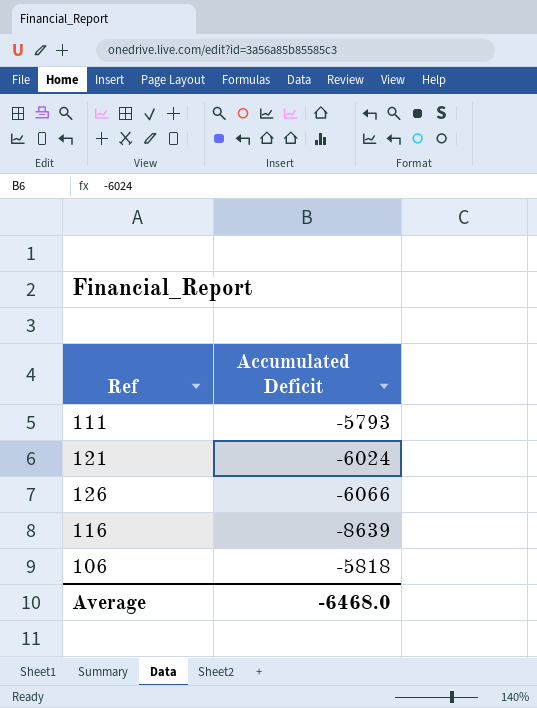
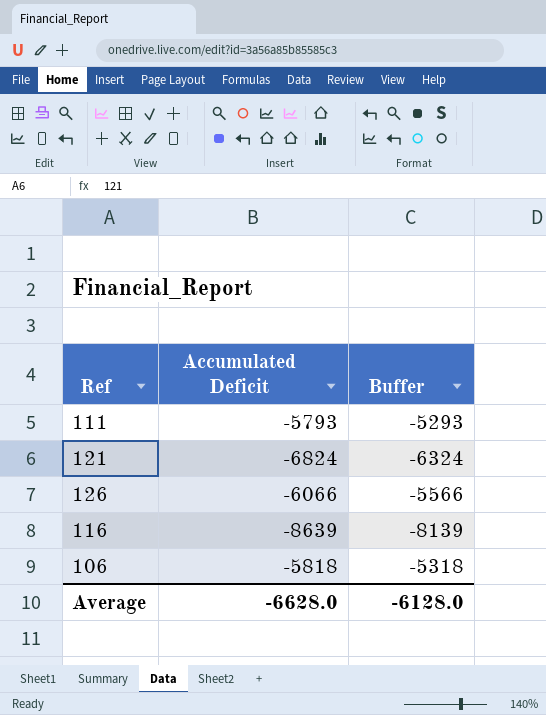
column Buffer | formula: none -> [Accumulated Deficit] + 500
121 | Accumulated Deficit: -6024 -> -6824
Average | Accumulated Deficit: -6468.0 -> -6628.0

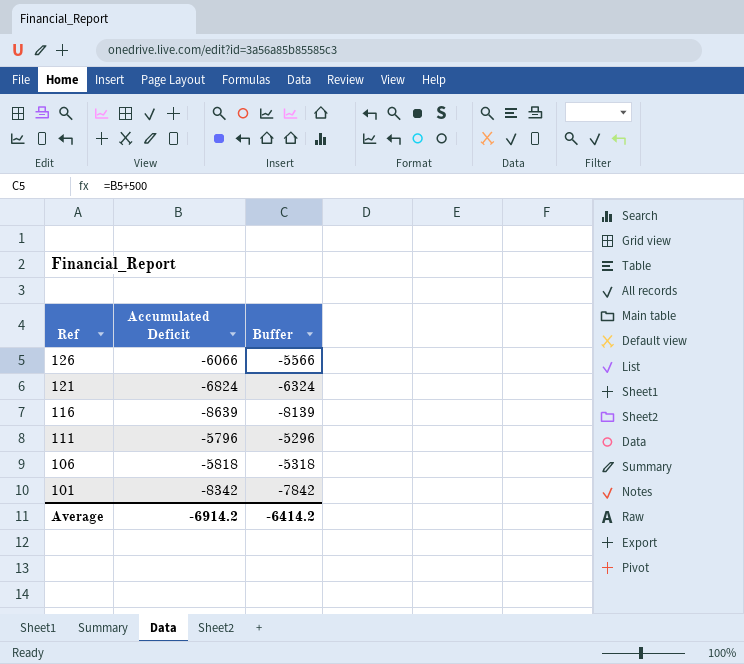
row order: none -> Ref descending
111 | Accumulated Deficit: -5793 -> -5796
111 | Buffer: -5293 -> -5296
row 101: none -> -8342 | -7842
Average | Accumulated Deficit: -6628.0 -> -6914.2
Average | Buffer: -6128.0 -> -6414.2

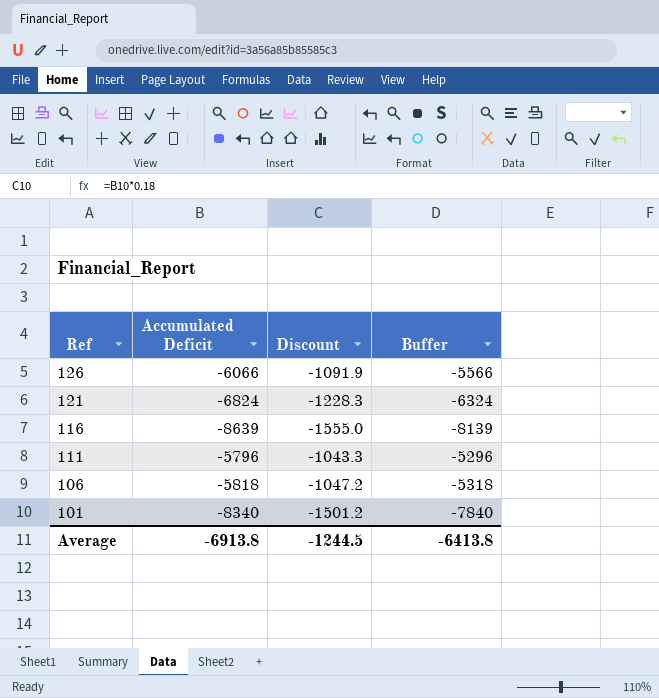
column Discount | formula: none -> [Accumulated Deficit] * 0.18
101 | Accumulated Deficit: -8342 -> -8340
101 | Buffer: -7842 -> -7840
Average | Accumulated Deficit: -6914.2 -> -6913.8
Average | Buffer: -6414.2 -> -6413.8

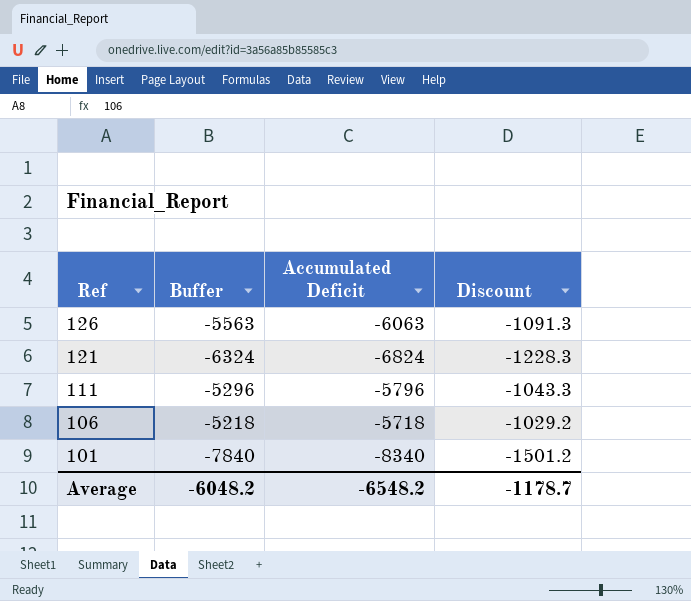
column Buffer | position: 4 -> 2
row 116: -8639 | -1555.0 | -8139 -> none
126 | Buffer: -5566 -> -5563
126 | Accumulated Deficit: -6066 -> -6063
126 | Discount: -1091.9 -> -1091.3
106 | Buffer: -5318 -> -5218
106 | Accumulated Deficit: -5818 -> -5718
106 | Discount: -1047.2 -> -1029.2
Average | Buffer: -6413.8 -> -6048.2
Average | Accumulated Deficit: -6913.8 -> -6548.2
Average | Discount: -1244.5 -> -1178.7

